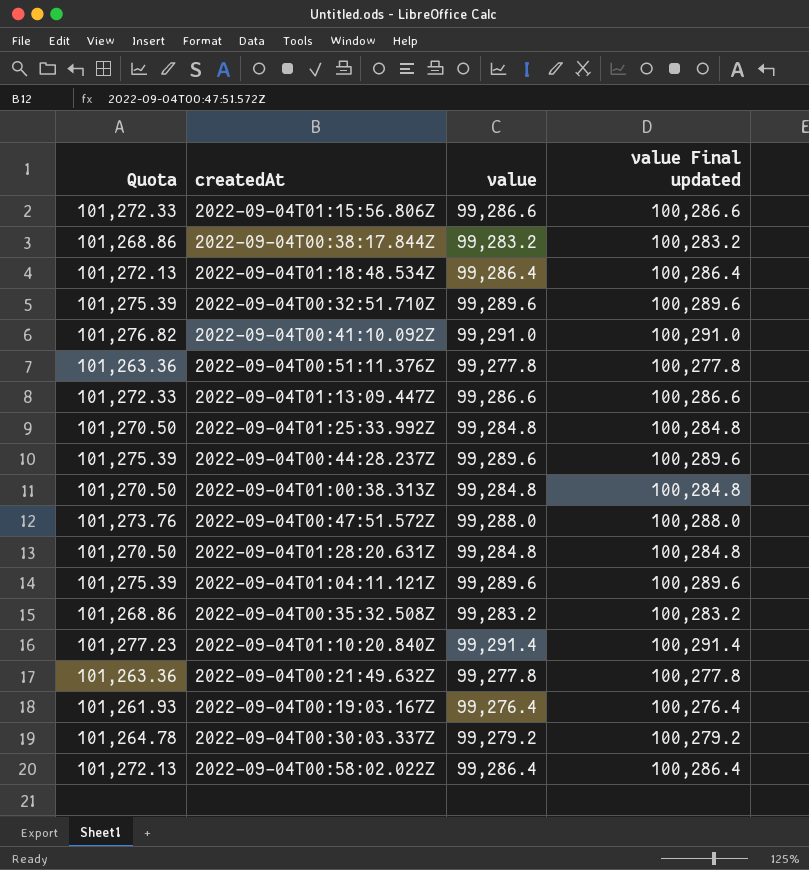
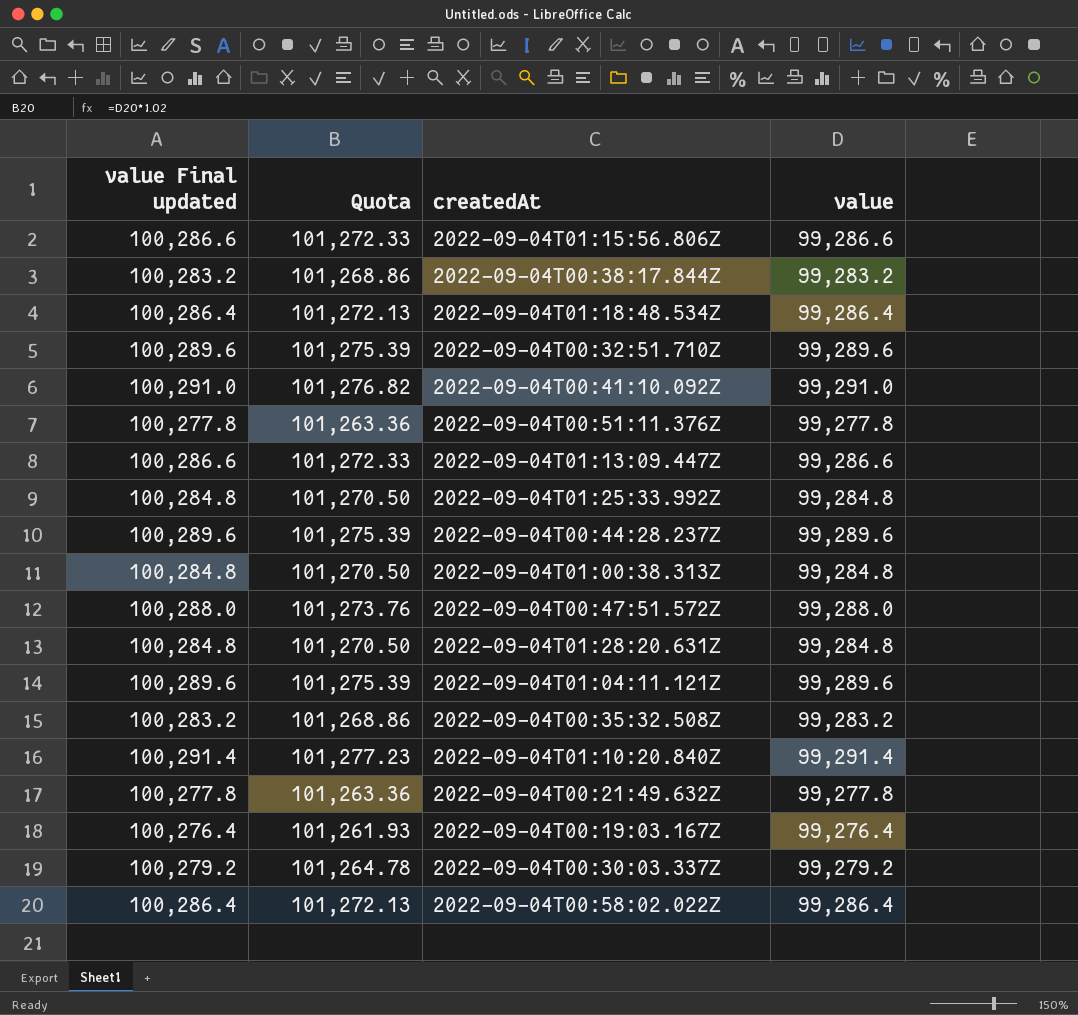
column value Final updated | position: 4 -> 1

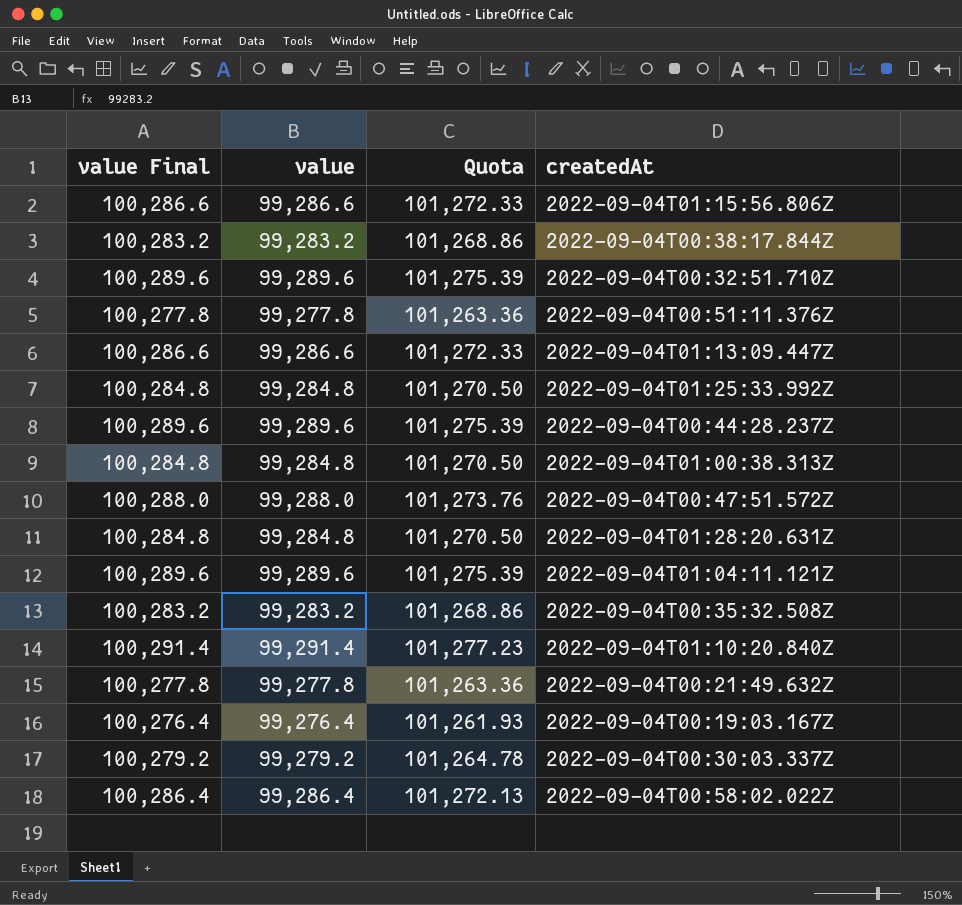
column name: value Final updated -> value Final
column value | position: 4 -> 2
row 2022-09-04T01:18:48.534Z: 100,286.4 | 101,272.13 | 99,286.4 -> none
row 2022-09-04T00:41:10.092Z: 100,291.0 | 101,276.82 | 99,291.0 -> none

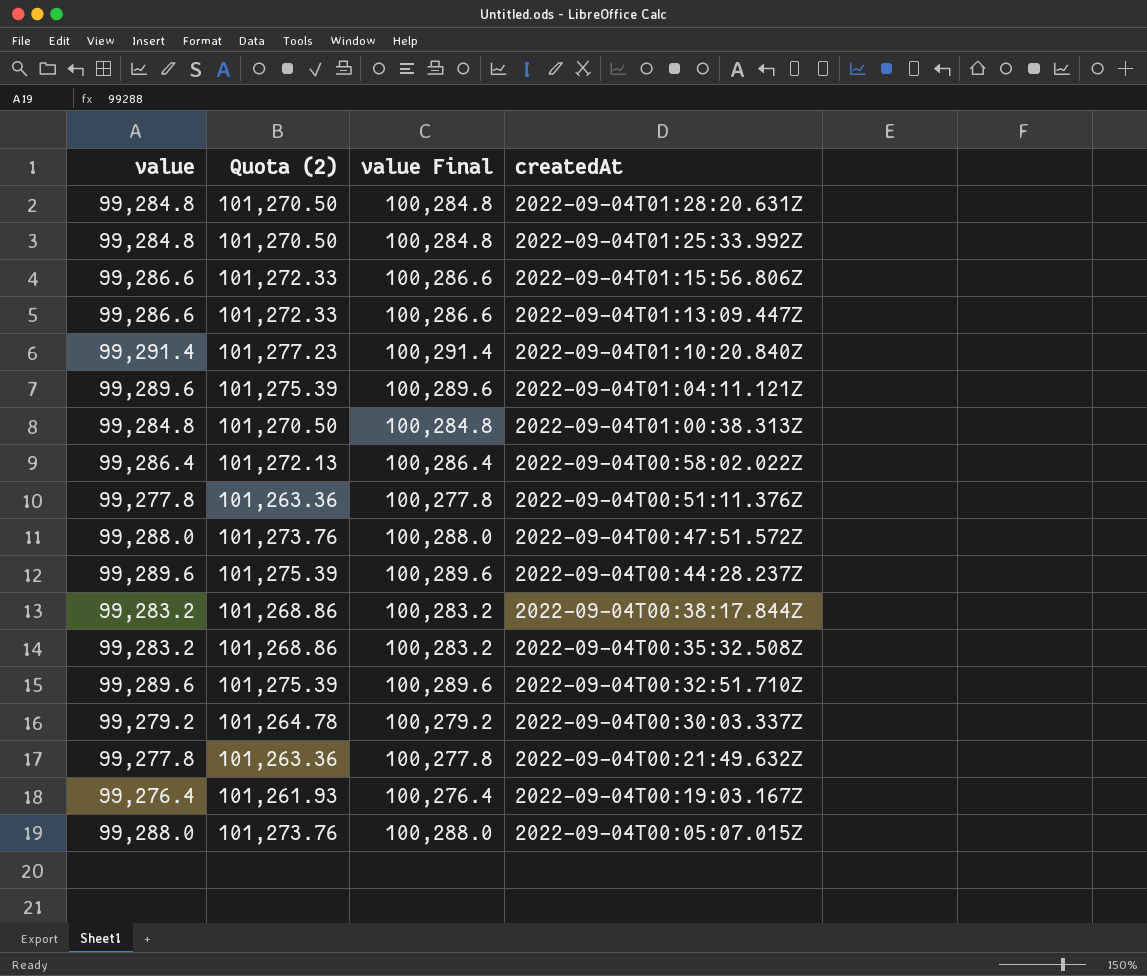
row order: none -> createdAt descending
column name: Quota -> Quota (2)
column value Final | position: 1 -> 3
row 2022-09-04T00:05:07.015Z: none -> 99,288.0 | 101,273.76 | 100,288.0

